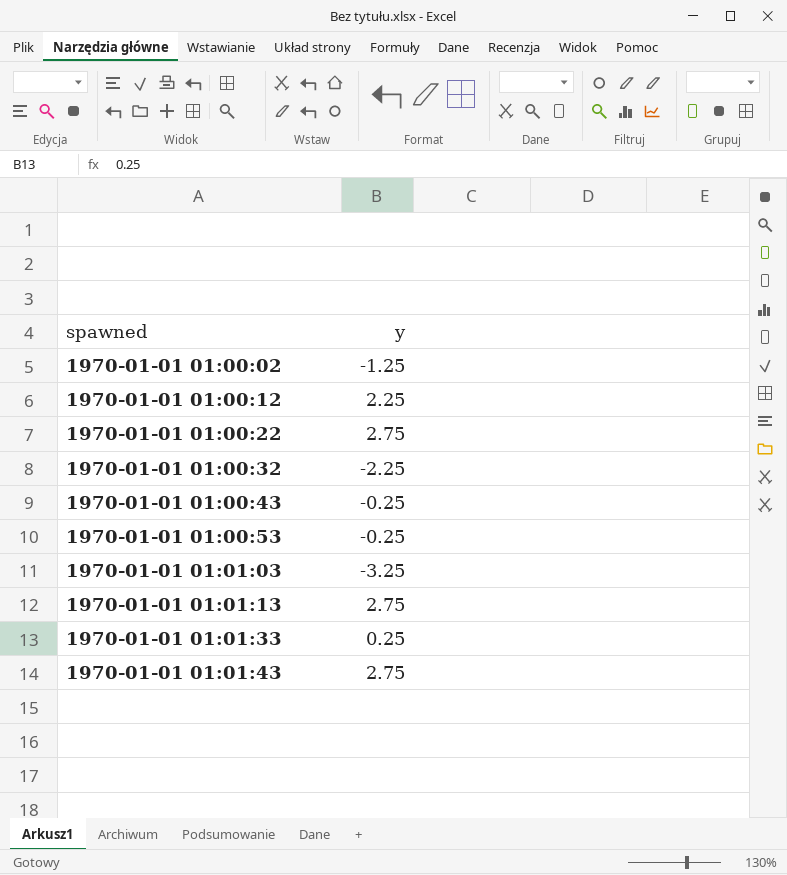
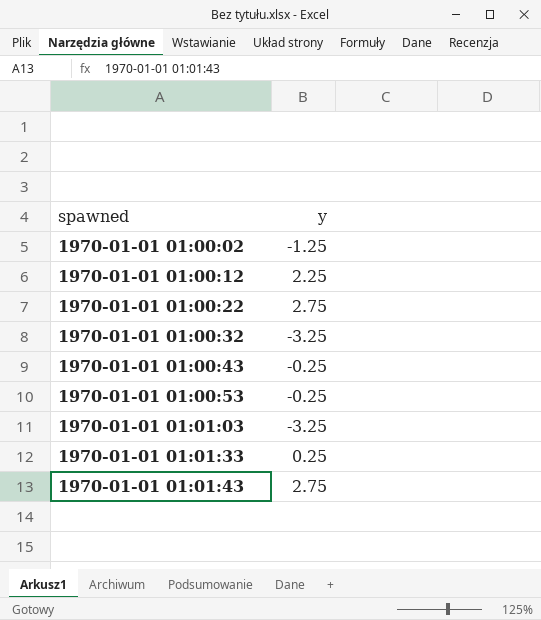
row 1970-01-01 01:01:13: 2.75 -> none
1970-01-01 01:00:32 | y: -2.25 -> -3.25

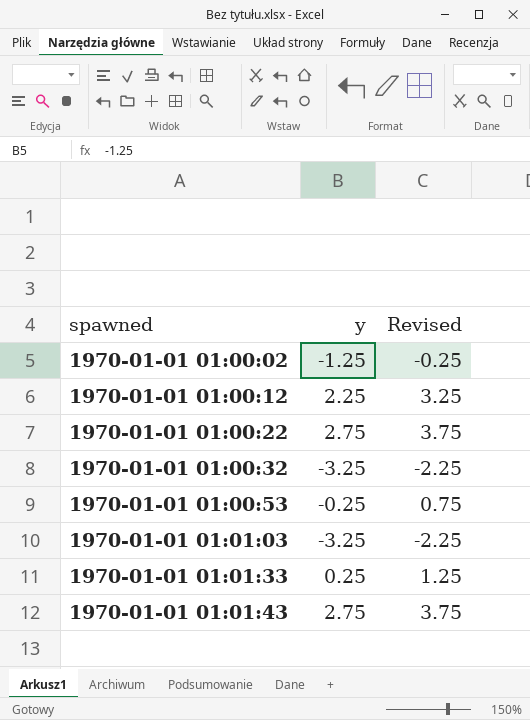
column Revised | formula: none -> [y] + 1
row 1970-01-01 01:00:43: -0.25 -> none

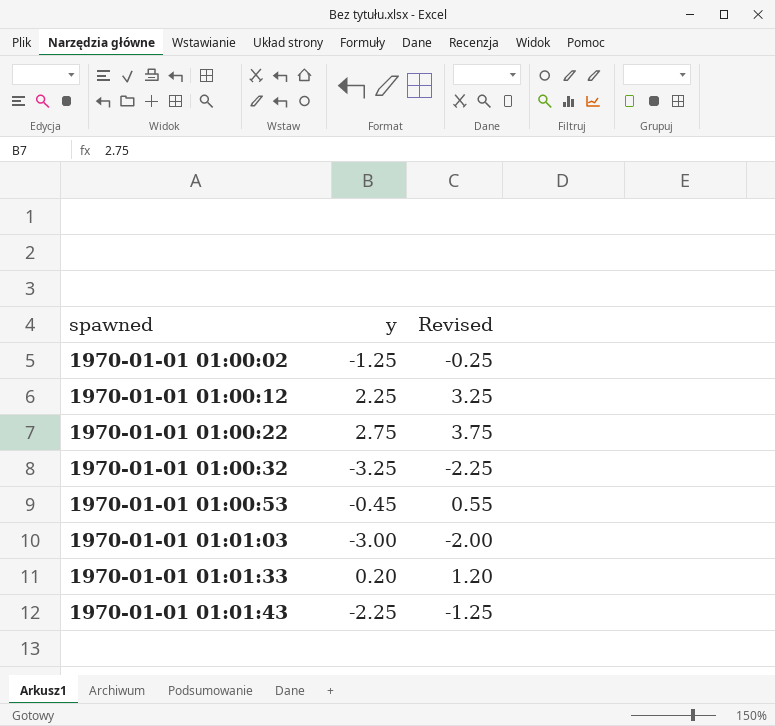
1970-01-01 01:00:53 | y: -0.25 -> -0.45
1970-01-01 01:00:53 | Revised: 0.75 -> 0.55
1970-01-01 01:01:03 | y: -3.25 -> -3.00
1970-01-01 01:01:03 | Revised: -2.25 -> -2.00
1970-01-01 01:01:33 | y: 0.25 -> 0.20
1970-01-01 01:01:33 | Revised: 1.25 -> 1.20
1970-01-01 01:01:43 | y: 2.75 -> -2.25
1970-01-01 01:01:43 | Revised: 3.75 -> -1.25

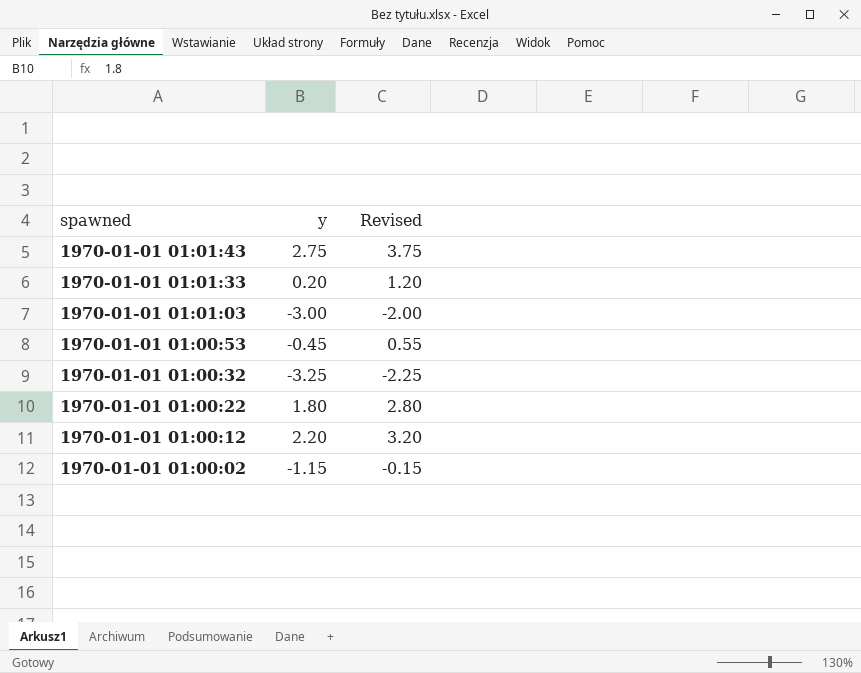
row order: spawned ascending -> spawned descending
1970-01-01 01:01:43 | y: -2.25 -> 2.75
1970-01-01 01:01:43 | Revised: -1.25 -> 3.75
1970-01-01 01:00:22 | y: 2.75 -> 1.80
1970-01-01 01:00:22 | Revised: 3.75 -> 2.80
1970-01-01 01:00:12 | y: 2.25 -> 2.20
1970-01-01 01:00:12 | Revised: 3.25 -> 3.20
1970-01-01 01:00:02 | y: -1.25 -> -1.15
1970-01-01 01:00:02 | Revised: -0.25 -> -0.15

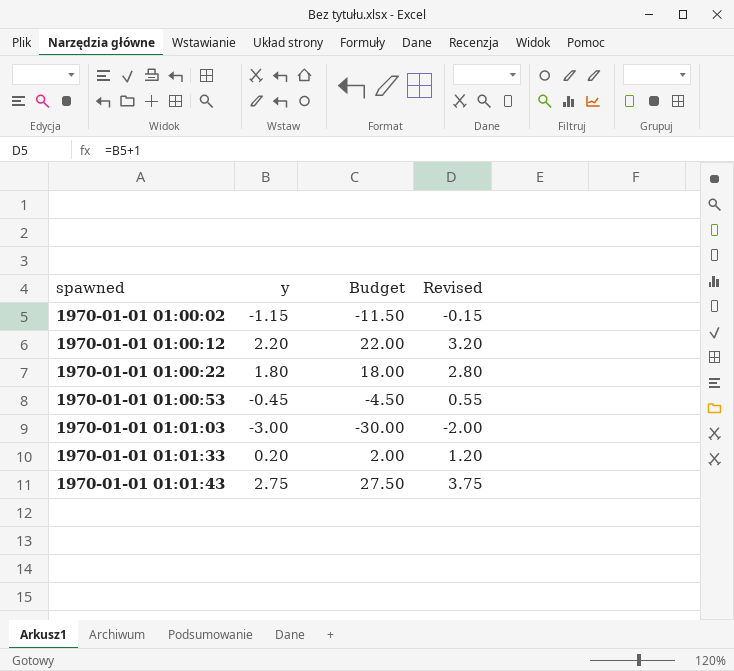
row order: spawned descending -> spawned ascending
column Budget | formula: none -> [y] * 10
row 1970-01-01 01:00:32: -3.25 | -2.25 -> none

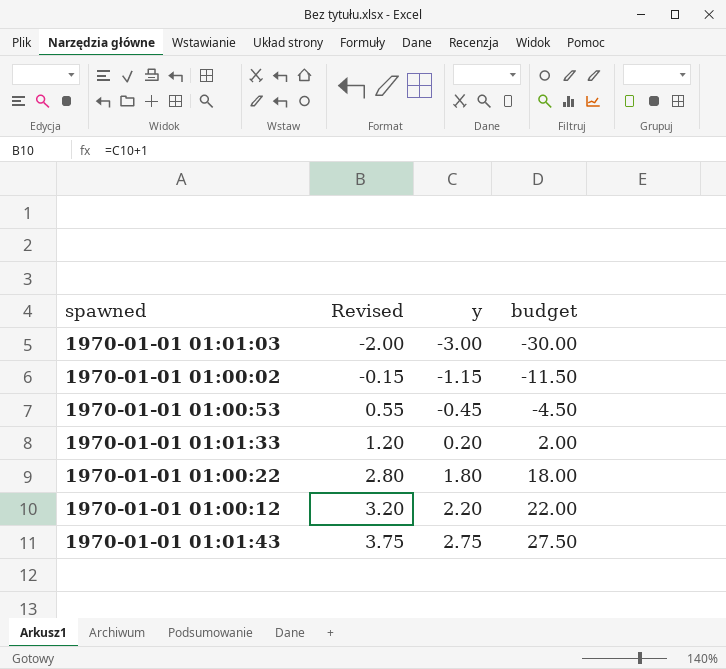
row order: spawned ascending -> Revised ascending
column Revised | position: 4 -> 2
column name: Budget -> budget

